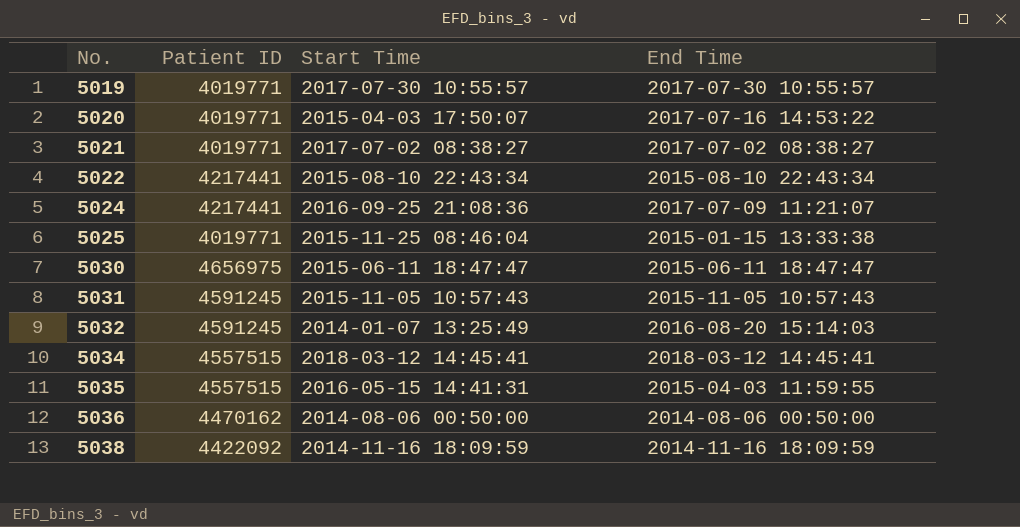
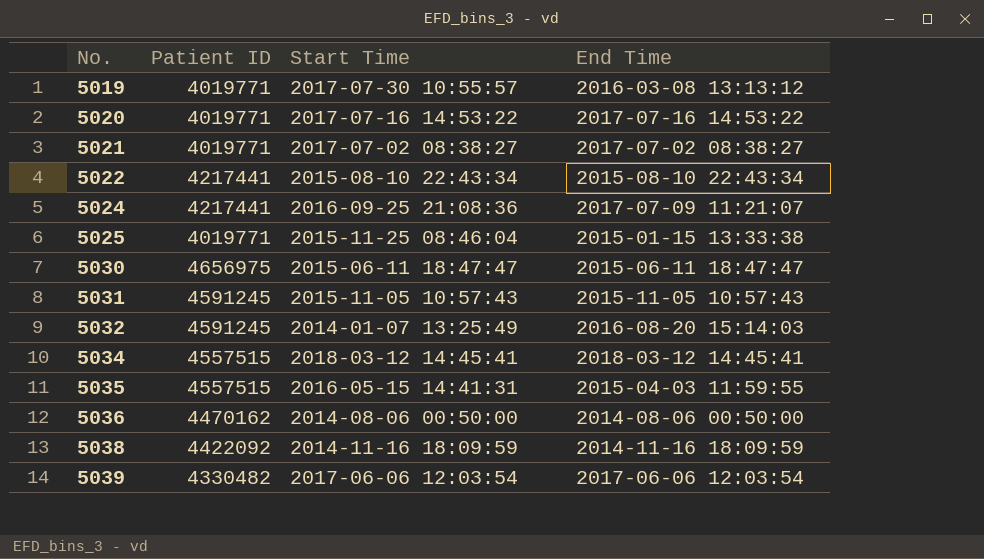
5019 | End Time: 2017-07-30 10:55:57 -> 2016-03-08 13:13:12
5020 | Start Time: 2015-04-03 17:50:07 -> 2017-07-16 14:53:22
row 5039: none -> 4330482 | 2017-06-06 12:03:54 | 2017-06-06 12:03:54

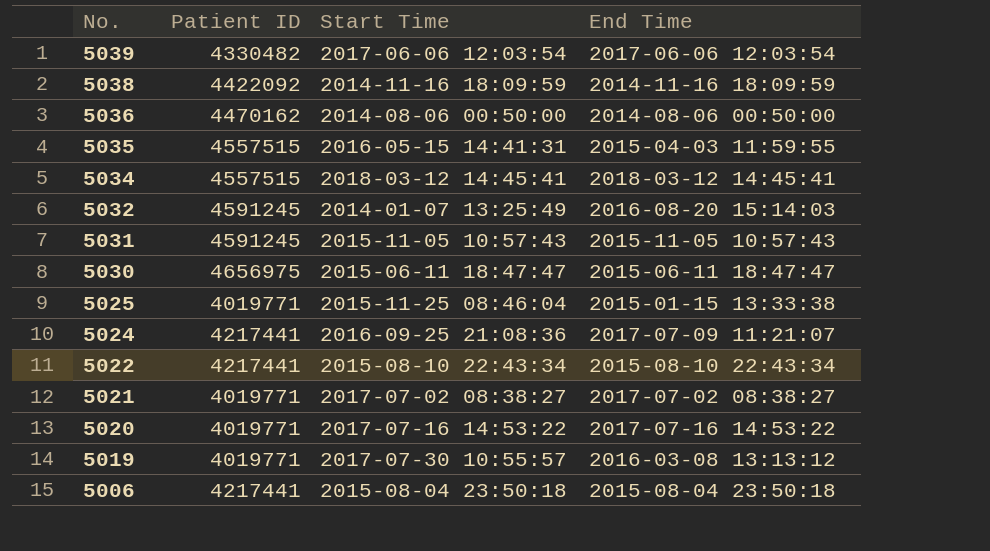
row order: No. ascending -> No. descending
row 5006: none -> 4217441 | 2015-08-04 23:50:18 | 2015-08-04 23:50:18

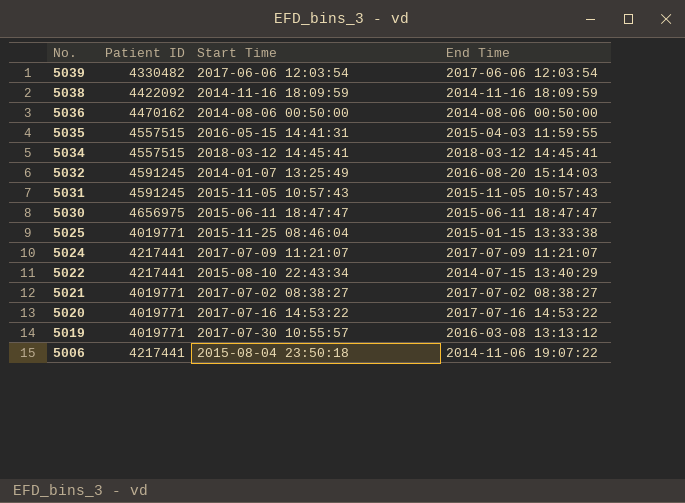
5024 | Start Time: 2016-09-25 21:08:36 -> 2017-07-09 11:21:07
5022 | End Time: 2015-08-10 22:43:34 -> 2014-07-15 13:40:29
5006 | End Time: 2015-08-04 23:50:18 -> 2014-11-06 19:07:22

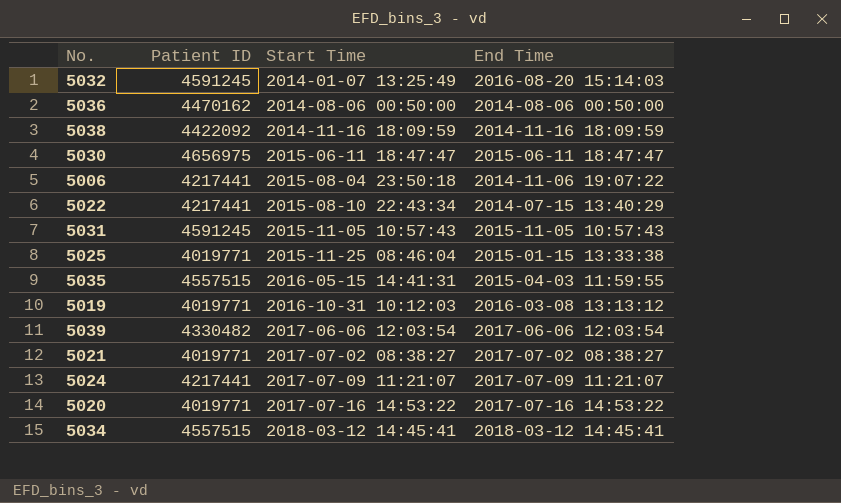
row order: No. descending -> Start Time ascending
5019 | Start Time: 2017-07-30 10:55:57 -> 2016-10-31 10:12:03

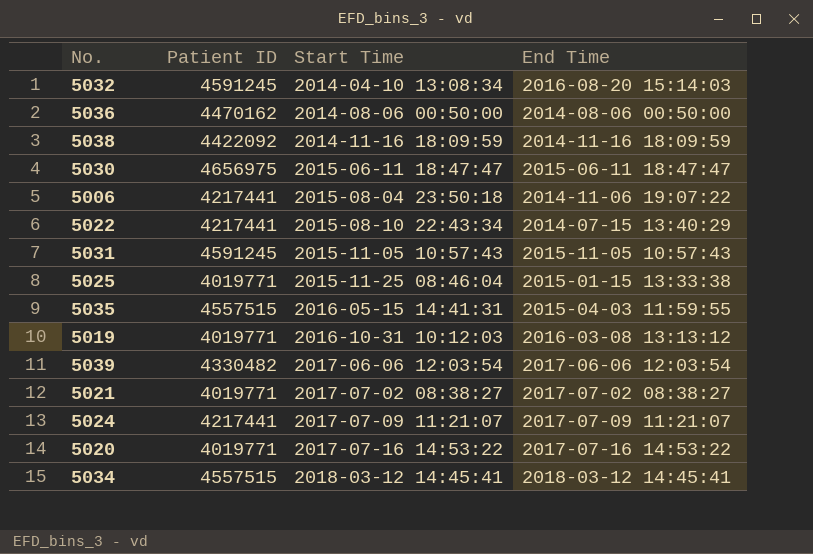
5032 | Start Time: 2014-01-07 13:25:49 -> 2014-04-10 13:08:34

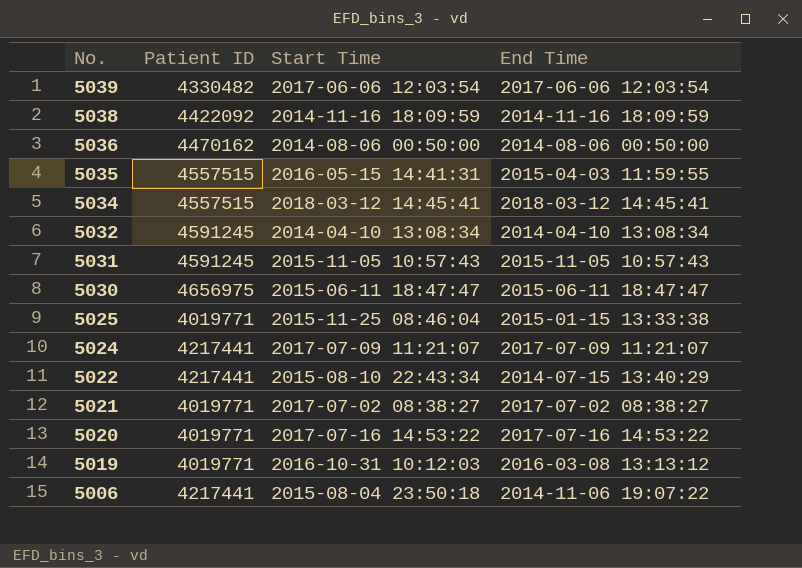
row order: Start Time ascending -> No. descending
5032 | End Time: 2016-08-20 15:14:03 -> 2014-04-10 13:08:34

